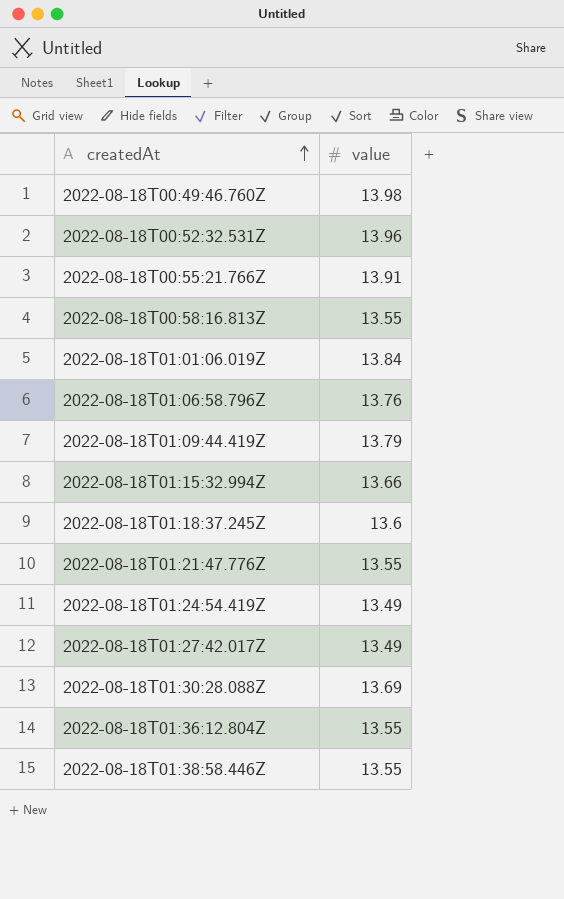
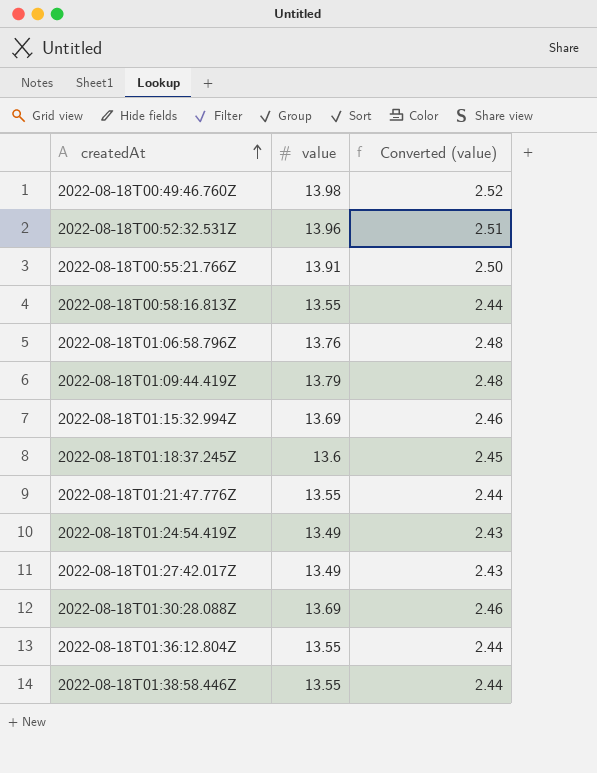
column Converted (value) | formula: none -> [value] * 0.18
row 2022-08-18T01:01:06.019Z: 13.84 -> none
2022-08-18T01:15:32.994Z | value: 13.66 -> 13.69

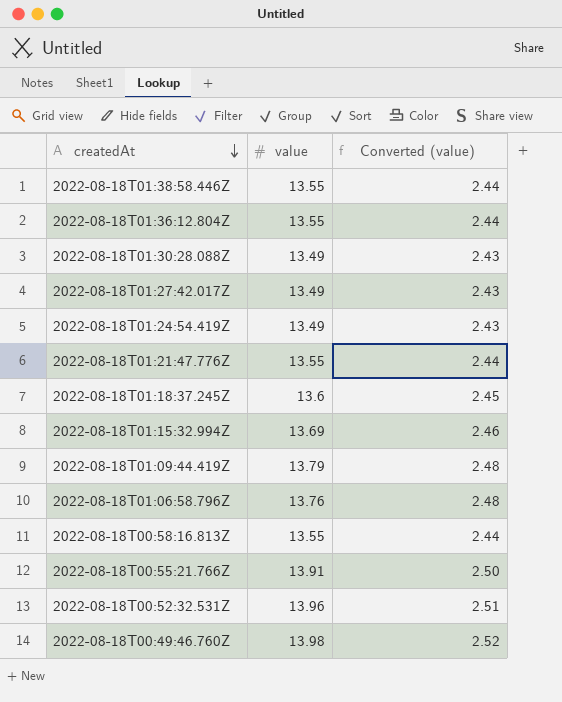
row order: createdAt ascending -> createdAt descending
2022-08-18T01:30:28.088Z | value: 13.69 -> 13.49
2022-08-18T01:30:28.088Z | Converted (value): 2.46 -> 2.43

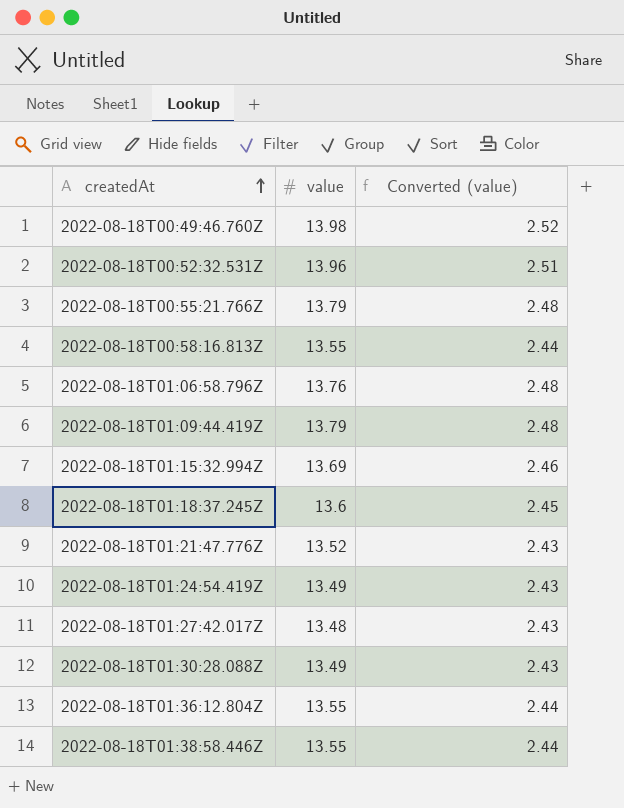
row order: createdAt descending -> createdAt ascending
2022-08-18T00:55:21.766Z | value: 13.91 -> 13.79
2022-08-18T00:55:21.766Z | Converted (value): 2.50 -> 2.48
2022-08-18T01:21:47.776Z | value: 13.55 -> 13.52
2022-08-18T01:21:47.776Z | Converted (value): 2.44 -> 2.43
2022-08-18T01:27:42.017Z | value: 13.49 -> 13.48

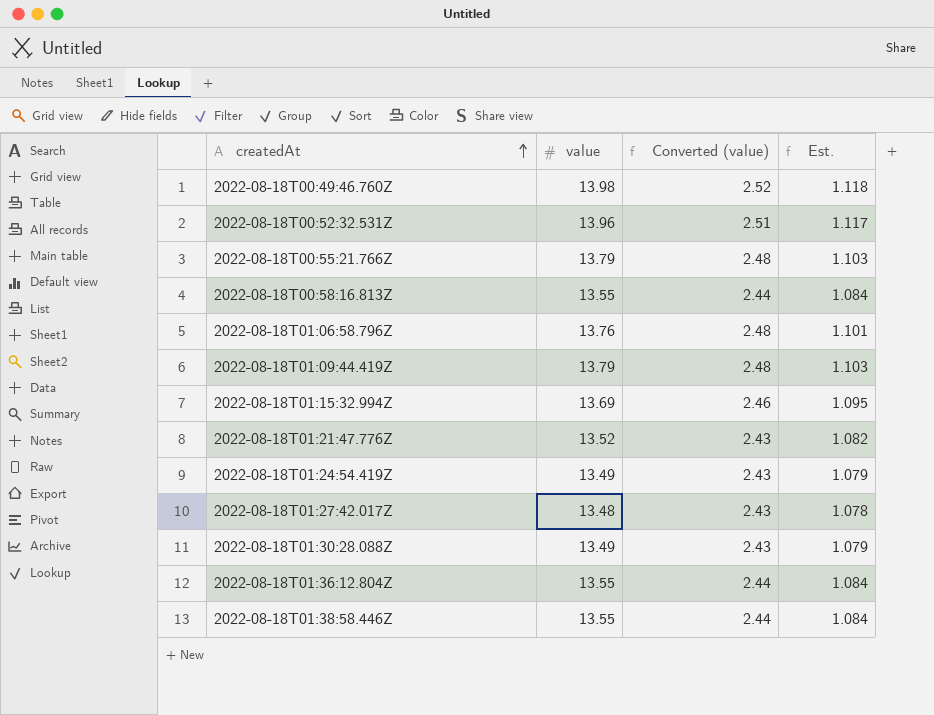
column Est. | formula: none -> [value] * 0.08
row 2022-08-18T01:18:37.245Z: 13.6 | 2.45 -> none

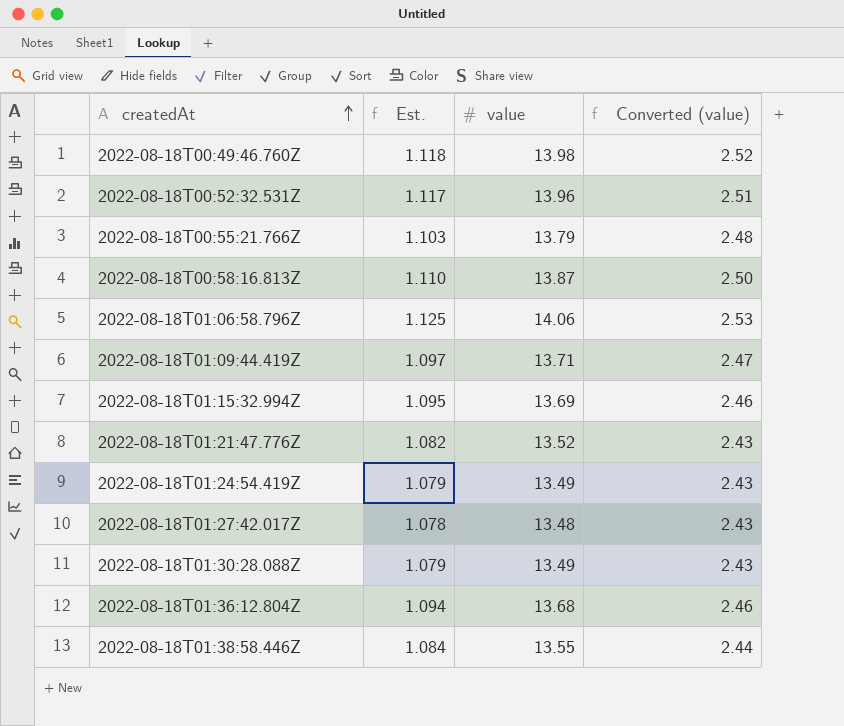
column Est. | position: 4 -> 2
2022-08-18T00:58:16.813Z | Est.: 1.084 -> 1.110
2022-08-18T00:58:16.813Z | value: 13.55 -> 13.87
2022-08-18T00:58:16.813Z | Converted (value): 2.44 -> 2.50
2022-08-18T01:06:58.796Z | Est.: 1.101 -> 1.125
2022-08-18T01:06:58.796Z | value: 13.76 -> 14.06
2022-08-18T01:06:58.796Z | Converted (value): 2.48 -> 2.53
2022-08-18T01:09:44.419Z | Est.: 1.103 -> 1.097
2022-08-18T01:09:44.419Z | value: 13.79 -> 13.71
2022-08-18T01:09:44.419Z | Converted (value): 2.48 -> 2.47
2022-08-18T01:36:12.804Z | Est.: 1.084 -> 1.094
2022-08-18T01:36:12.804Z | value: 13.55 -> 13.68
2022-08-18T01:36:12.804Z | Converted (value): 2.44 -> 2.46

